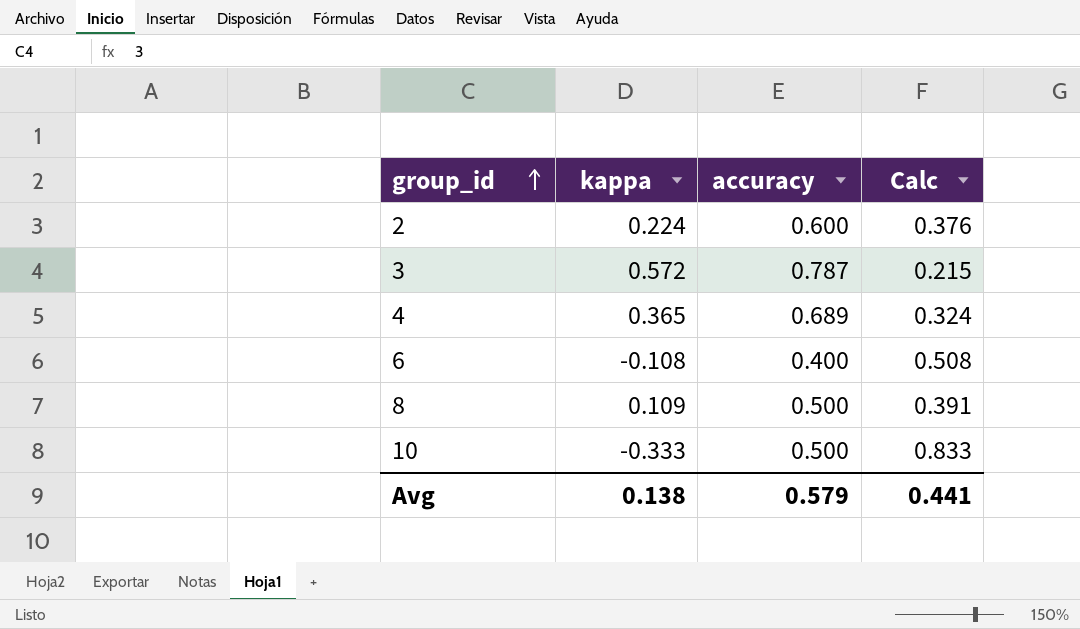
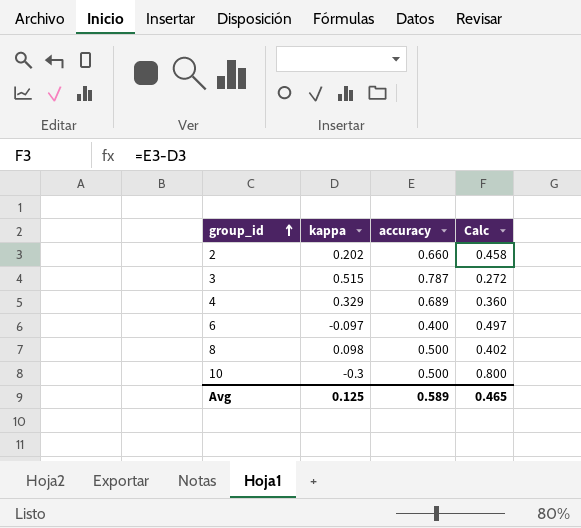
2 | kappa: 0.224 -> 0.202
2 | accuracy: 0.600 -> 0.660
2 | Calc: 0.376 -> 0.458
3 | kappa: 0.572 -> 0.515
3 | Calc: 0.215 -> 0.272
4 | kappa: 0.365 -> 0.329
4 | Calc: 0.324 -> 0.360
6 | kappa: -0.108 -> -0.097
6 | Calc: 0.508 -> 0.497
8 | kappa: 0.109 -> 0.098
8 | Calc: 0.391 -> 0.402
10 | kappa: -0.333 -> -0.3
10 | Calc: 0.833 -> 0.800
Avg | kappa: 0.138 -> 0.125
Avg | accuracy: 0.579 -> 0.589
Avg | Calc: 0.441 -> 0.465

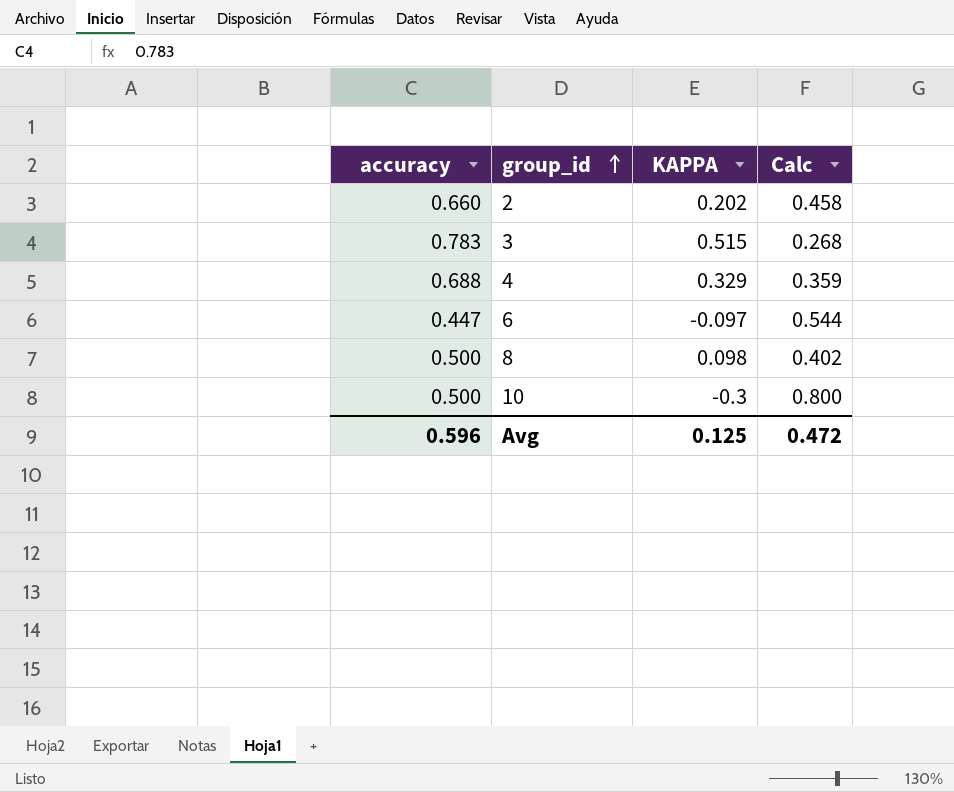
column accuracy | position: 3 -> 1
column name: kappa -> KAPPA
3 | accuracy: 0.787 -> 0.783
3 | Calc: 0.272 -> 0.268
4 | accuracy: 0.689 -> 0.688
4 | Calc: 0.360 -> 0.359
6 | accuracy: 0.400 -> 0.447
6 | Calc: 0.497 -> 0.544
Avg | accuracy: 0.589 -> 0.596
Avg | Calc: 0.465 -> 0.472

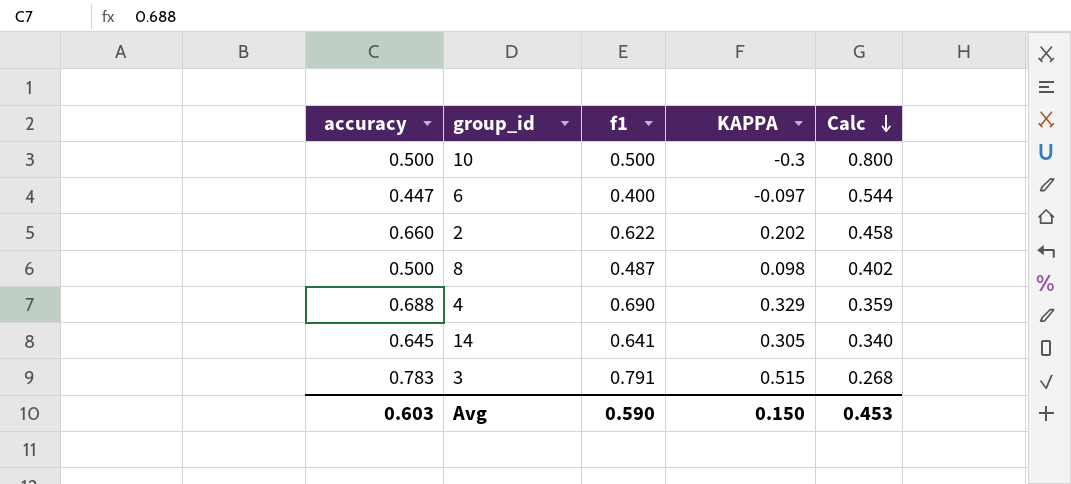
row order: group_id ascending -> Calc descending
column f1 | position: none -> 3
row 14: none -> 0.645 | 0.641 | 0.305 | 0.340
Avg | accuracy: 0.596 -> 0.603
Avg | KAPPA: 0.125 -> 0.150
Avg | Calc: 0.472 -> 0.453

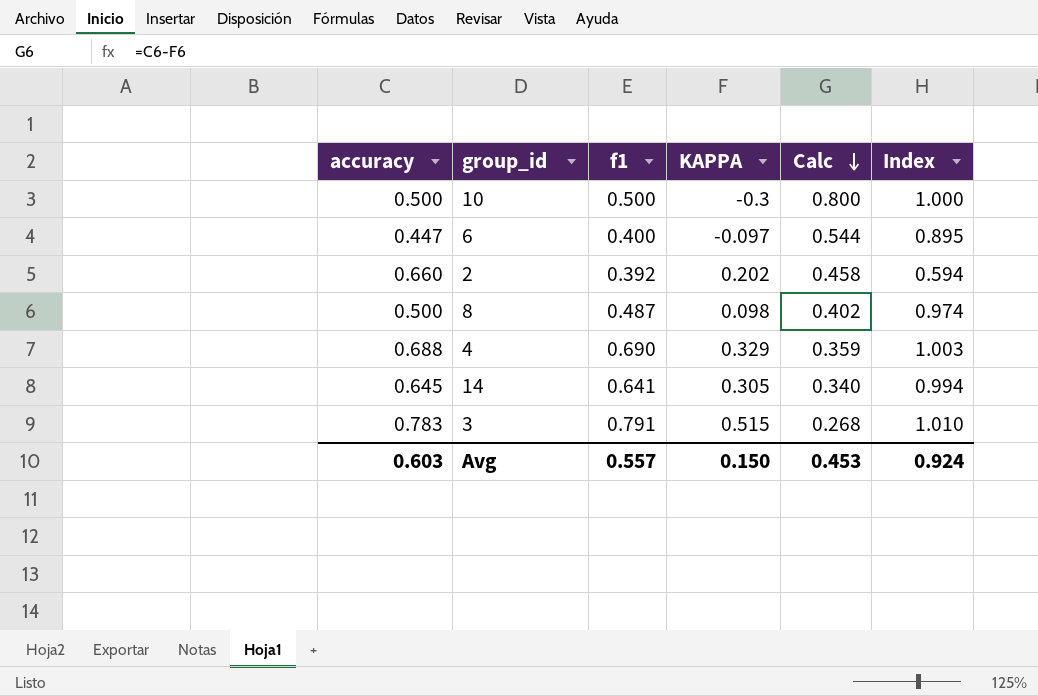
column Index | formula: none -> [f1] / [accuracy]
2 | f1: 0.622 -> 0.392
Avg | f1: 0.590 -> 0.557

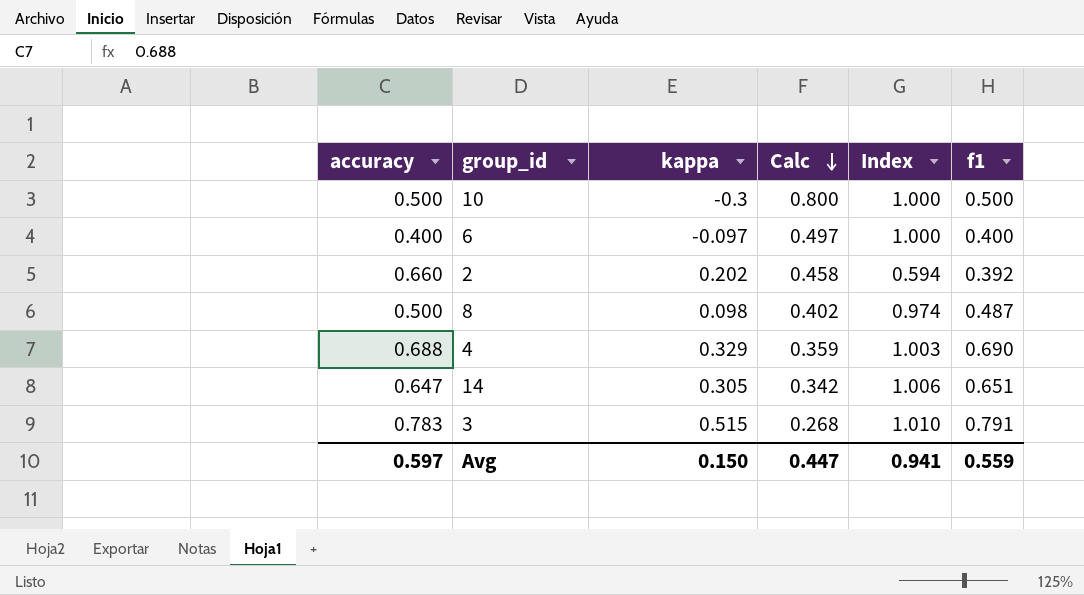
column name: KAPPA -> kappa
column f1 | position: 3 -> 6
6 | accuracy: 0.447 -> 0.400
6 | Calc: 0.544 -> 0.497
6 | Index: 0.895 -> 1.000
14 | accuracy: 0.645 -> 0.647
14 | Calc: 0.340 -> 0.342
14 | Index: 0.994 -> 1.006
14 | f1: 0.641 -> 0.651
Avg | accuracy: 0.603 -> 0.597
Avg | Calc: 0.453 -> 0.447
Avg | Index: 0.924 -> 0.941
Avg | f1: 0.557 -> 0.559

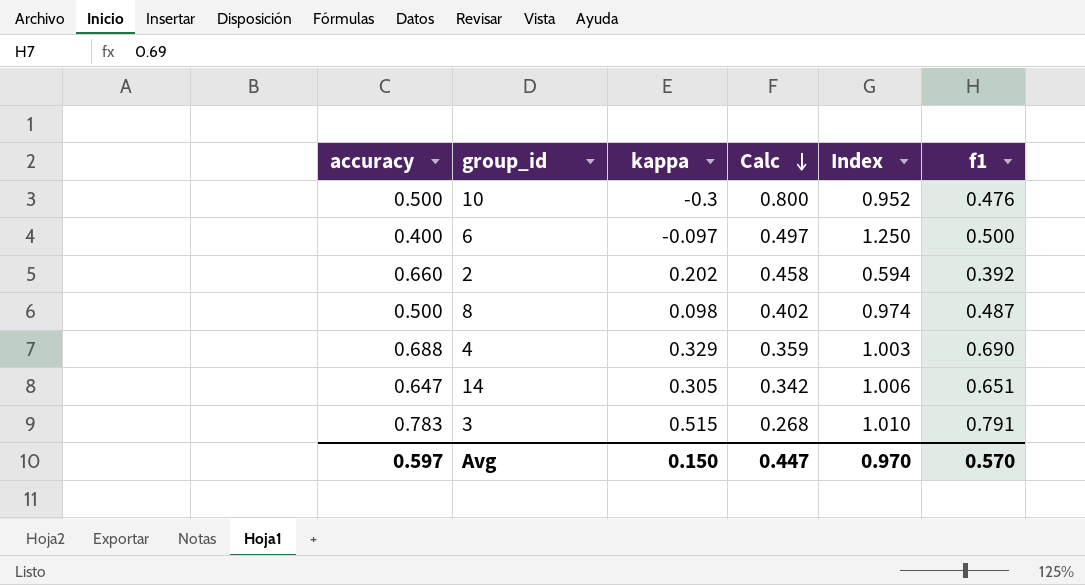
10 | Index: 1.000 -> 0.952
10 | f1: 0.500 -> 0.476
6 | Index: 1.000 -> 1.250
6 | f1: 0.400 -> 0.500
Avg | Index: 0.941 -> 0.970
Avg | f1: 0.559 -> 0.570

